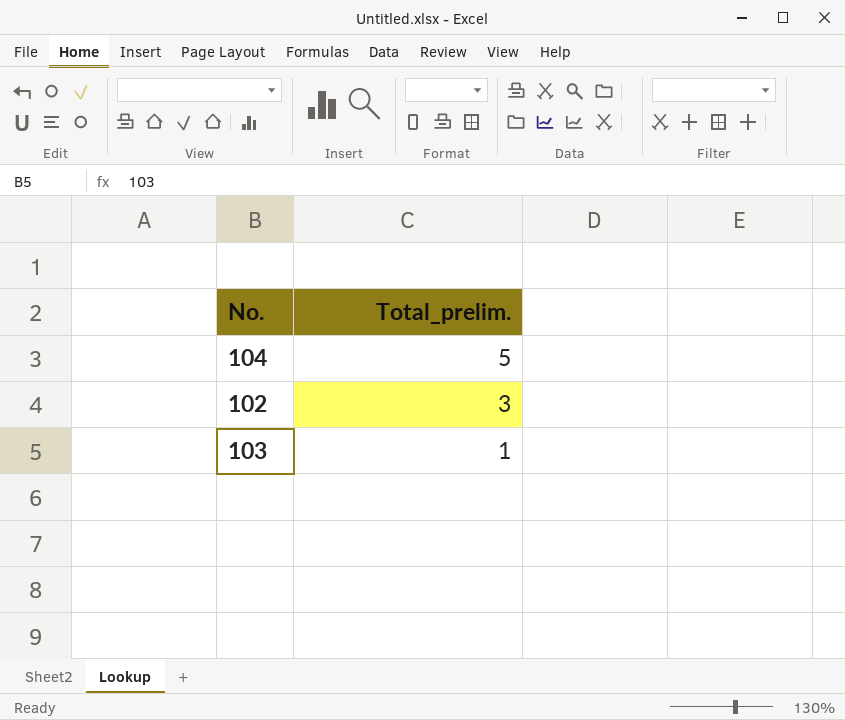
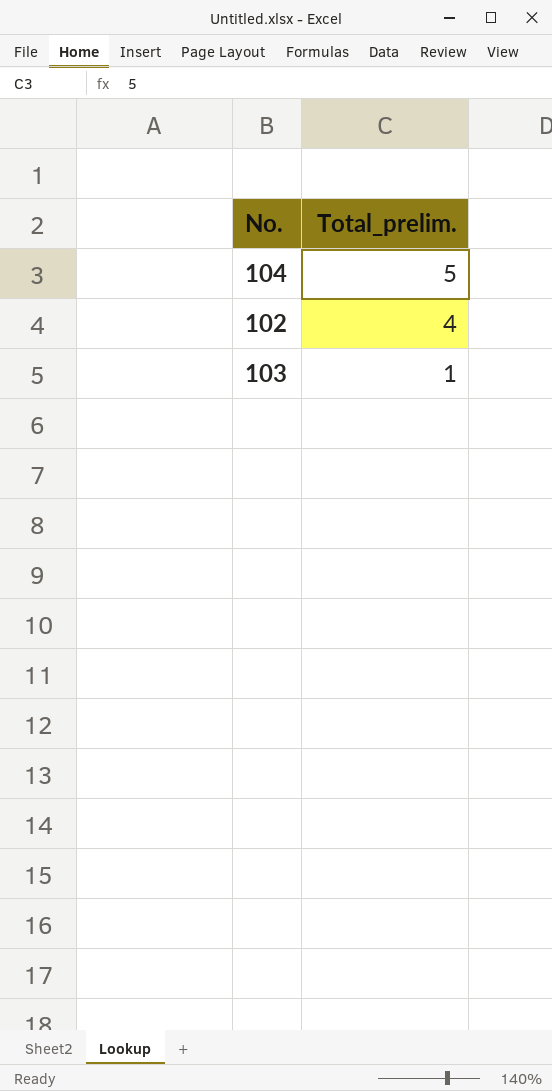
102 | Total_prelim.: 3 -> 4

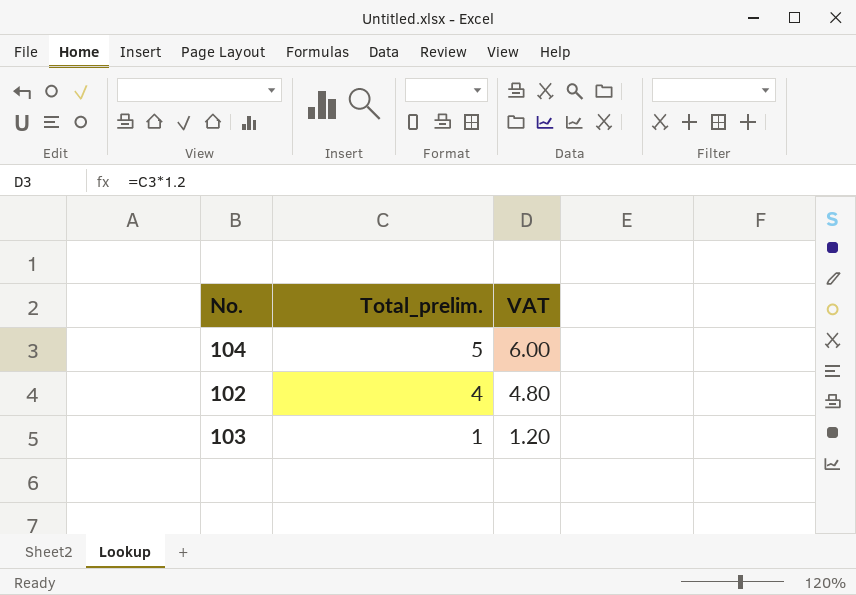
column VAT | formula: none -> [Total_prelim.] * 1.2

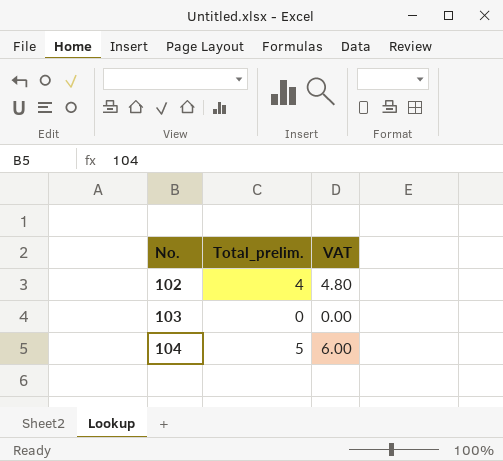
row order: Total_prelim. descending -> No. ascending
103 | Total_prelim.: 1 -> 0
103 | VAT: 1.20 -> 0.00

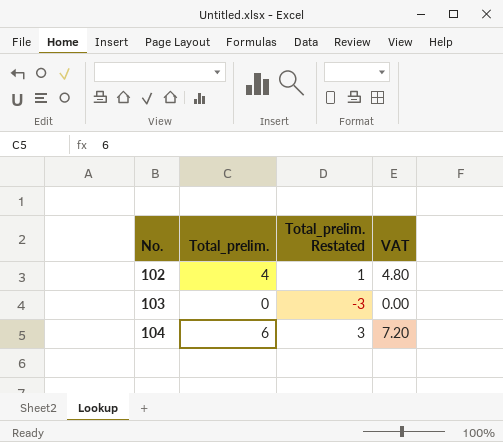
column Total_prelim. Restated | formula: none -> [Total_prelim.] - 3
104 | Total_prelim.: 5 -> 6
104 | VAT: 6.00 -> 7.20

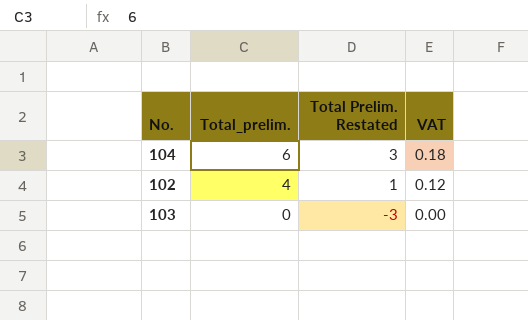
row order: No. ascending -> Total_prelim. descending
column name: Total_prelim. Restated -> Total Prelim. Restated
column VAT | formula: [Total_prelim.] * 1.2 -> [Total_prelim.] * 0.03

